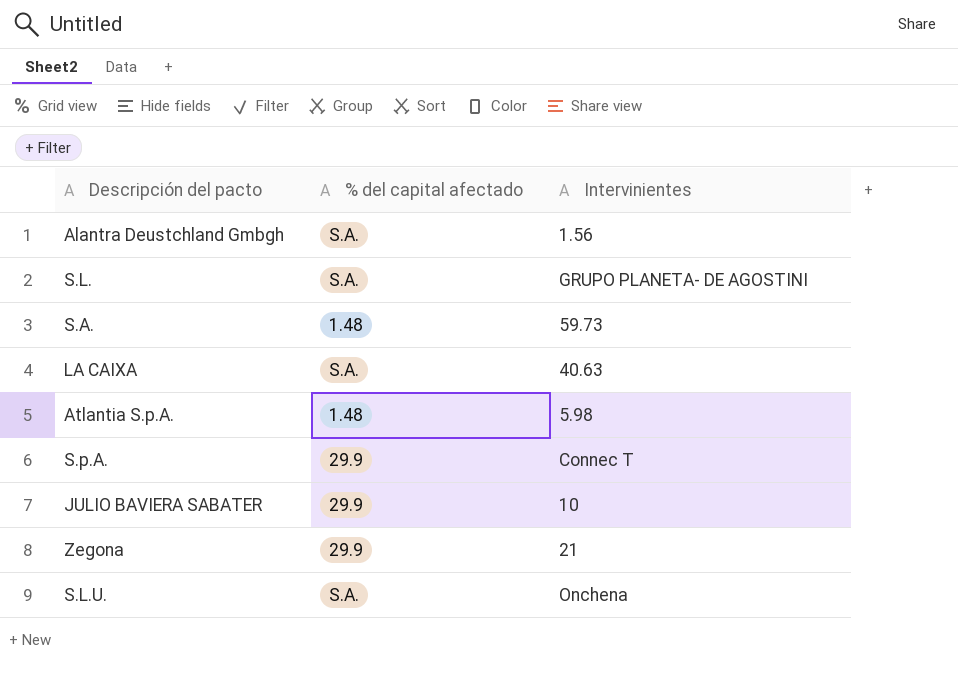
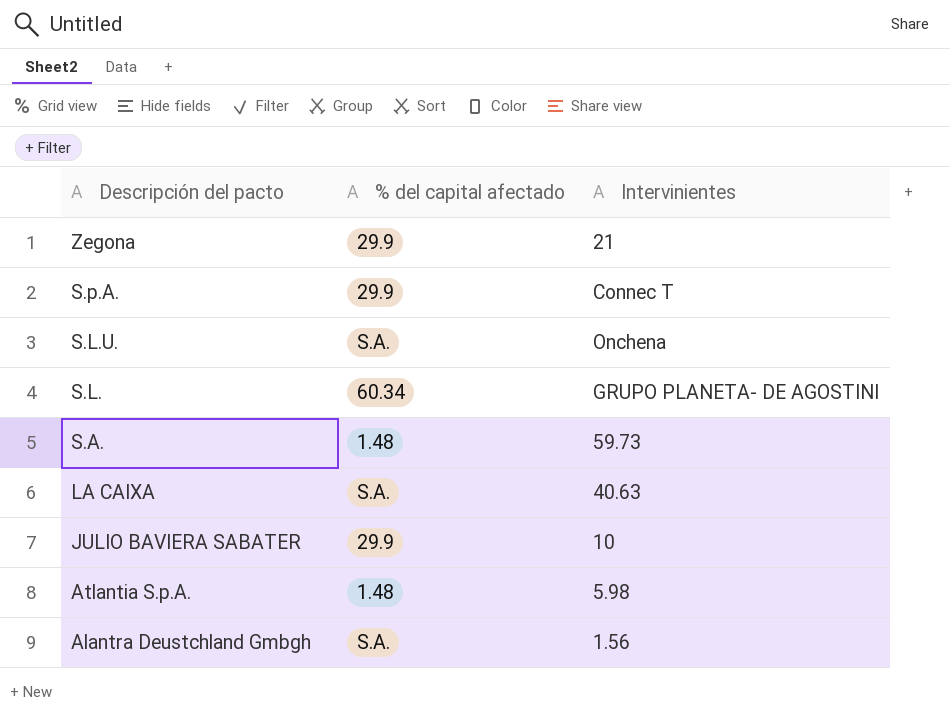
row order: none -> Descripción del pacto descending
S.L. | % del capital afectado: S.A. -> 60.34

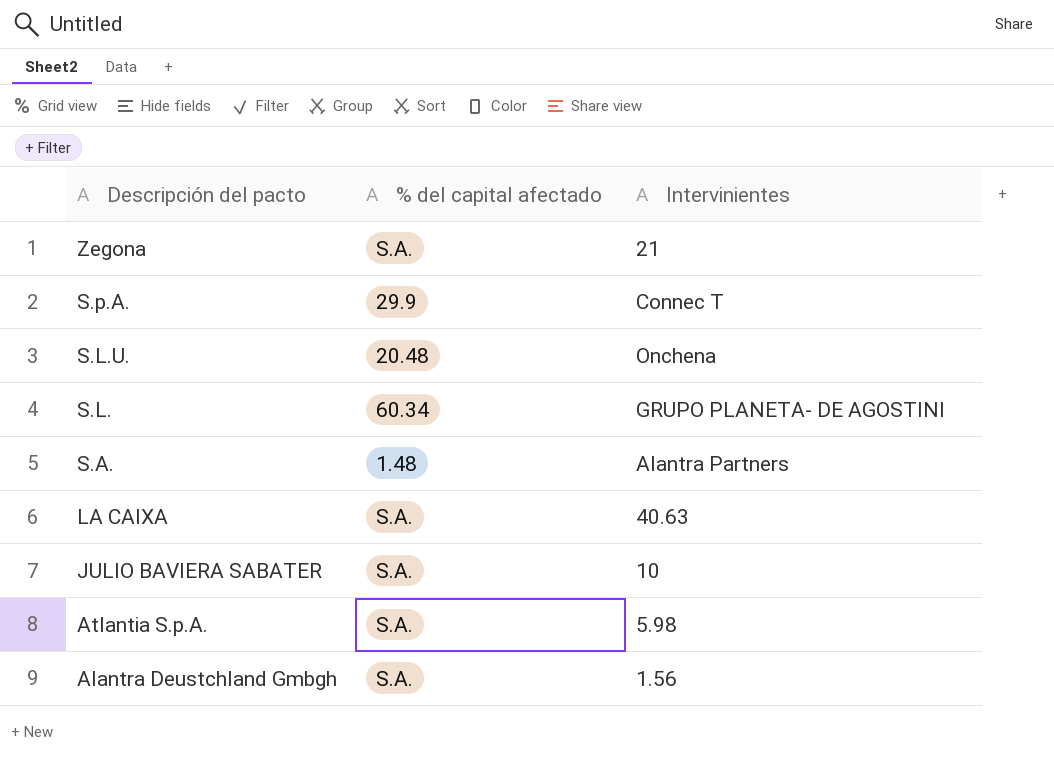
Zegona | % del capital afectado: 29.9 -> S.A.
S.L.U. | % del capital afectado: S.A. -> 20.48
S.A. | Intervinientes: 59.73 -> Alantra Partners
JULIO BAVIERA SABATER | % del capital afectado: 29.9 -> S.A.
Atlantia S.p.A. | % del capital afectado: 1.48 -> S.A.

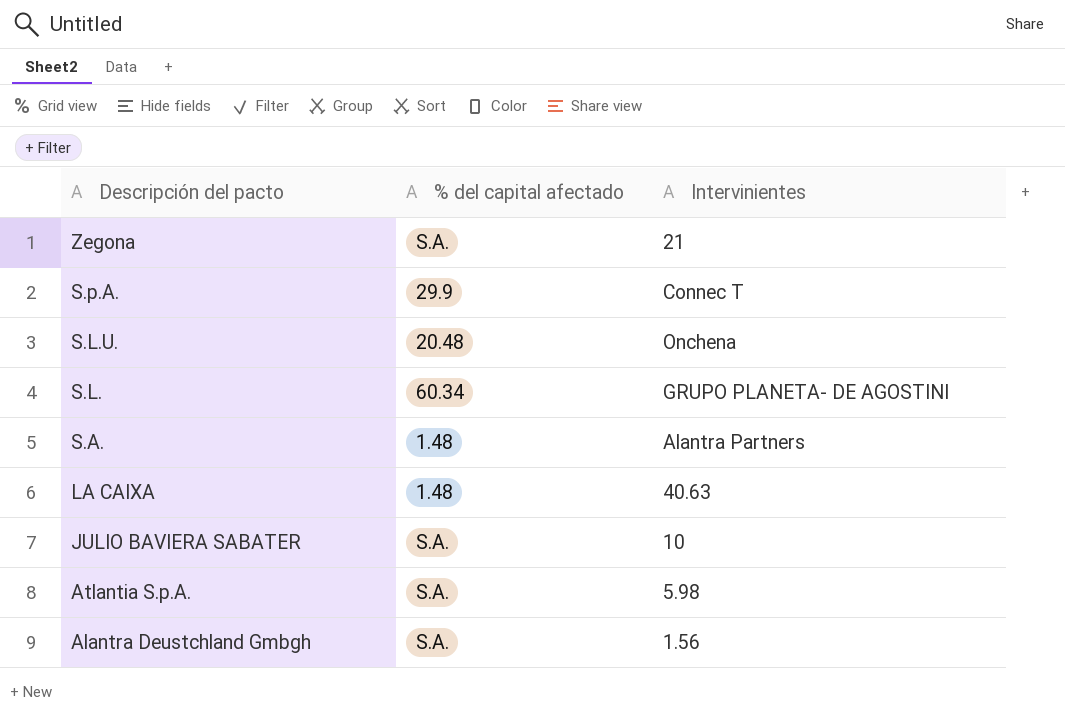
LA CAIXA | % del capital afectado: S.A. -> 1.48

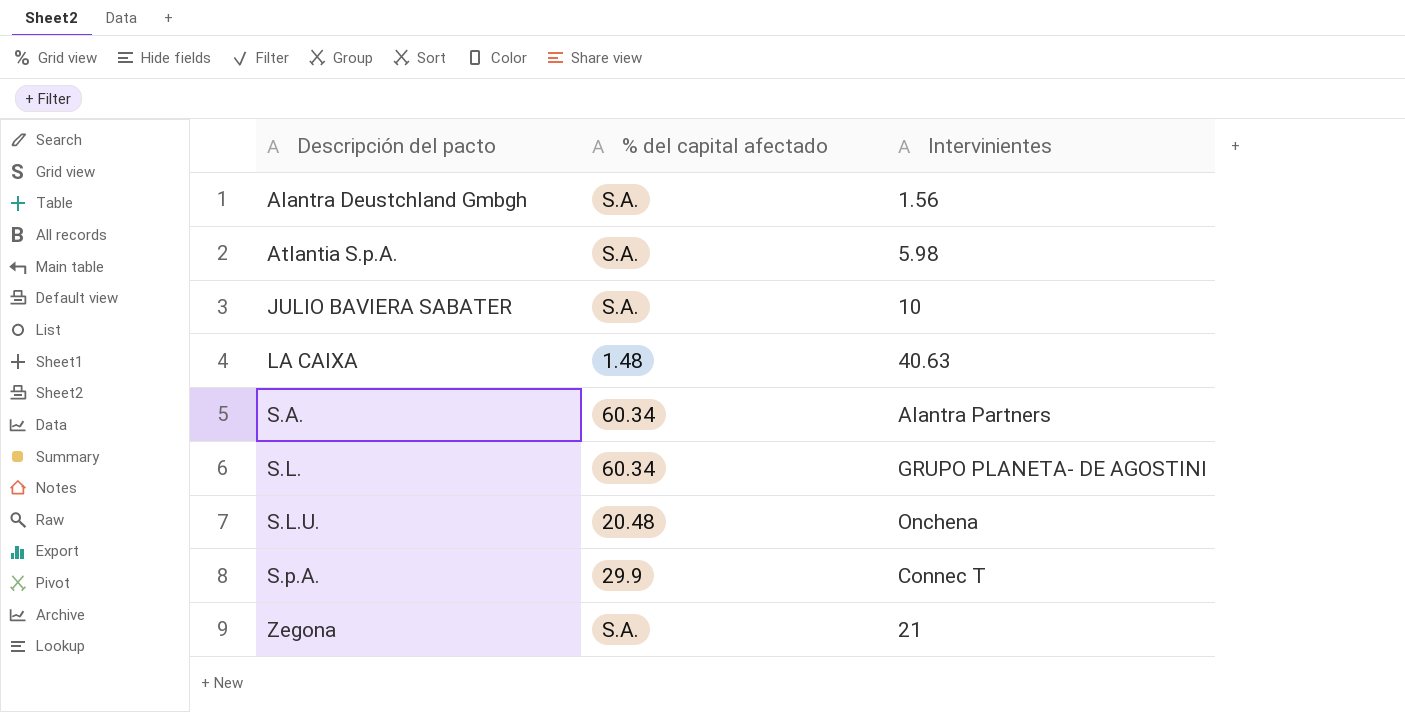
row order: Descripción del pacto descending -> Descripción del pacto ascending
S.A. | % del capital afectado: 1.48 -> 60.34

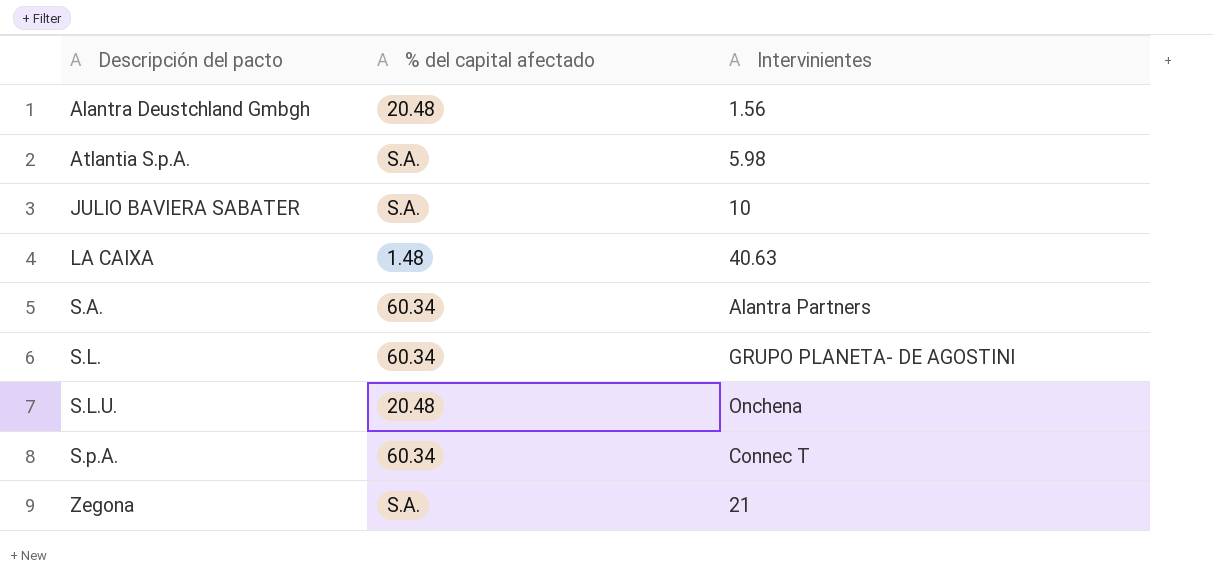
Alantra Deustchland Gmbgh | % del capital afectado: S.A. -> 20.48
S.p.A. | % del capital afectado: 29.9 -> 60.34

